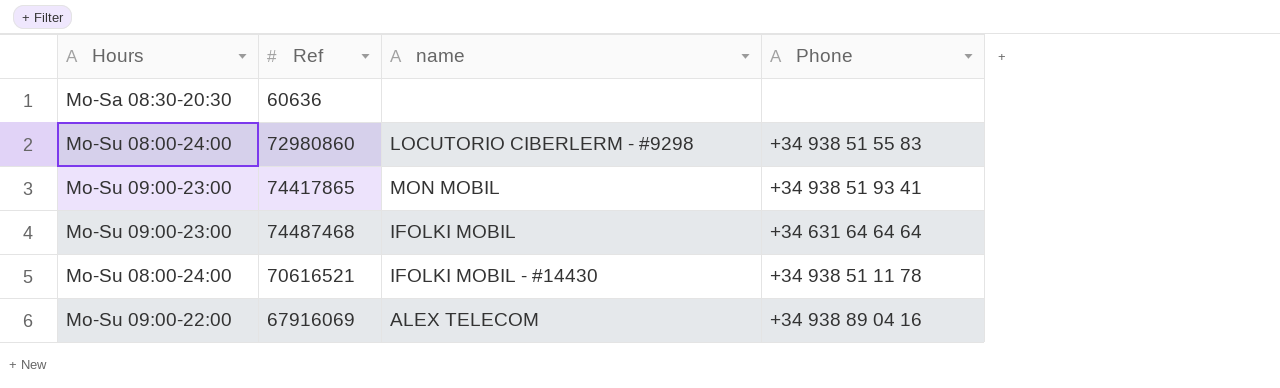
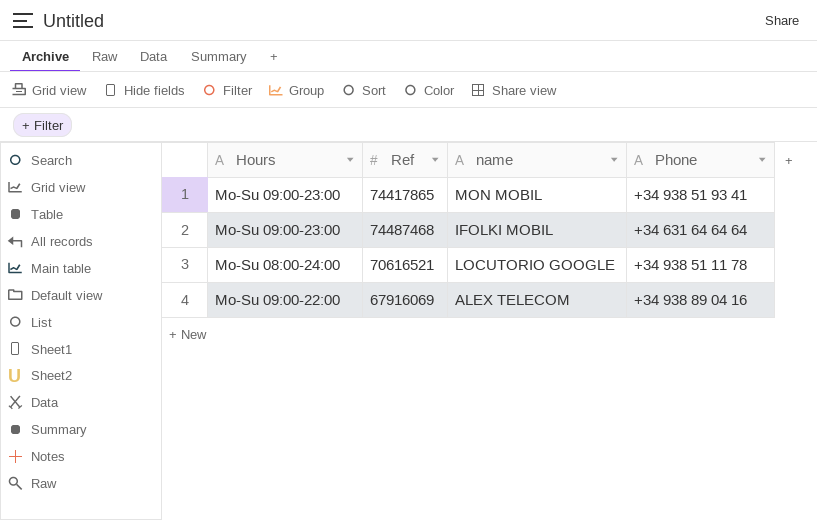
row 60636: Mo-Sa 08:30-20:30 | none | none -> none
row 72980860: Mo-Su 08:00-24:00 | LOCUTORIO CIBERLERM - #9298 | +34 938 51 55 83 -> none
70616521 | name: IFOLKI MOBIL - #14430 -> LOCUTORIO GOOGLE

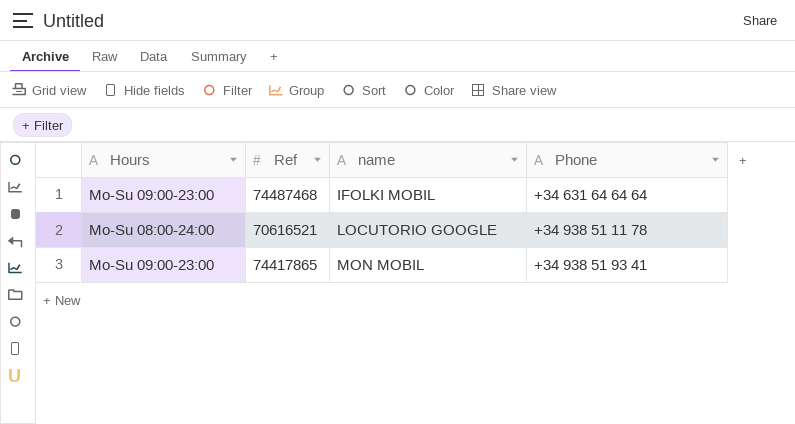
row order: none -> name ascending
row 67916069: Mo-Su 09:00-22:00 | ALEX TELECOM | +34 938 89 04 16 -> none

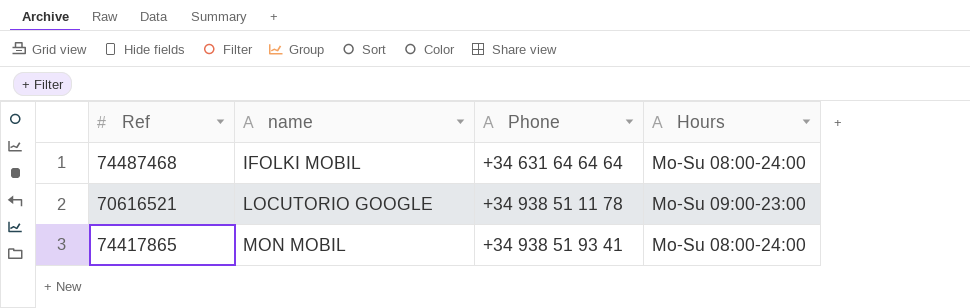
column Hours | position: 1 -> 4
74487468 | Hours: Mo-Su 09:00-23:00 -> Mo-Su 08:00-24:00
70616521 | Hours: Mo-Su 08:00-24:00 -> Mo-Su 09:00-23:00
74417865 | Hours: Mo-Su 09:00-23:00 -> Mo-Su 08:00-24:00

